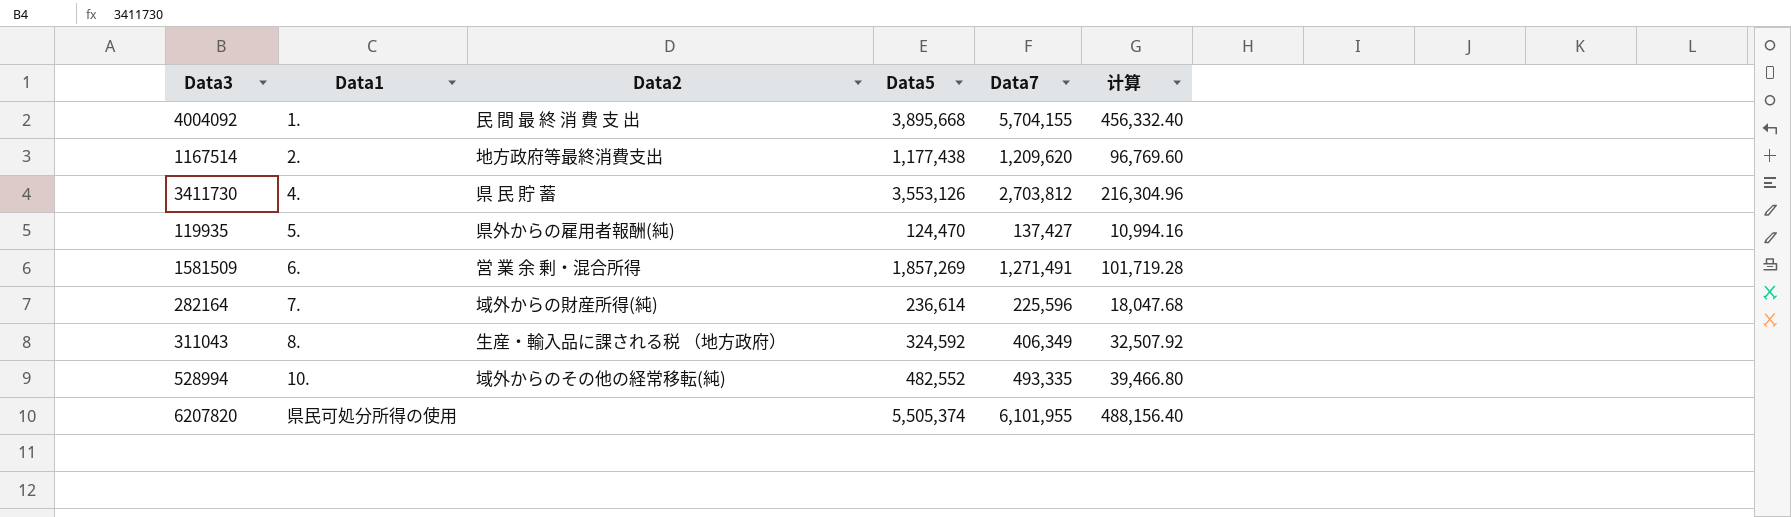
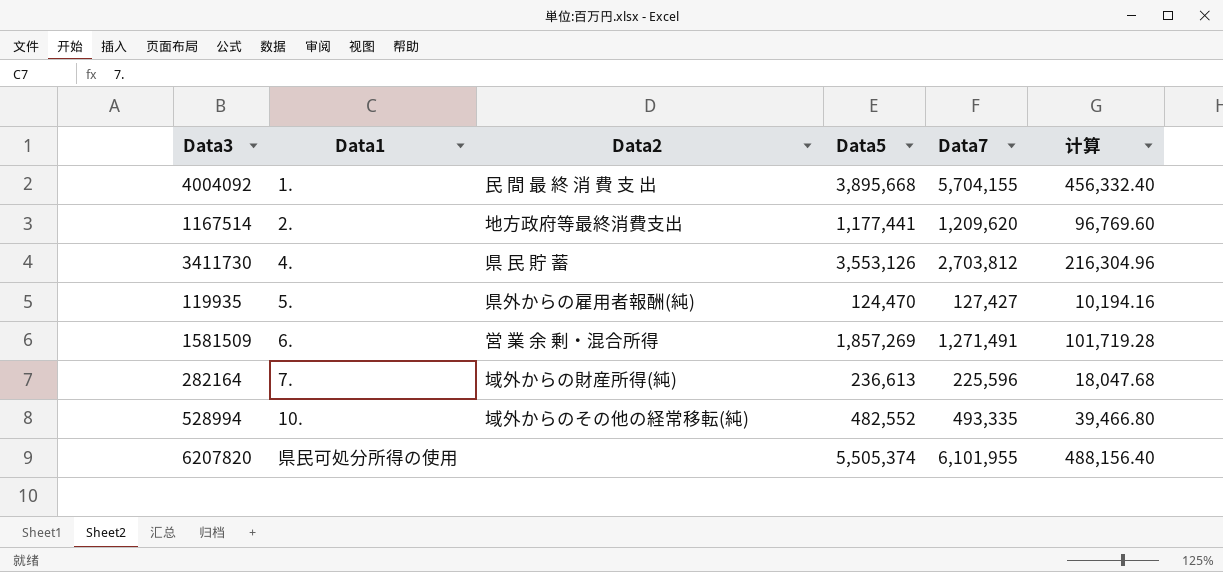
row 311043: 8. | 生産・輸入品に課される税 （地方政府） | 324,592 | 406,349 | 32,507.92 -> none
1167514 | Data5: 1,177,438 -> 1,177,441
119935 | Data7: 137,427 -> 127,427
119935 | 计算: 10,994.16 -> 10,194.16
282164 | Data5: 236,614 -> 236,613

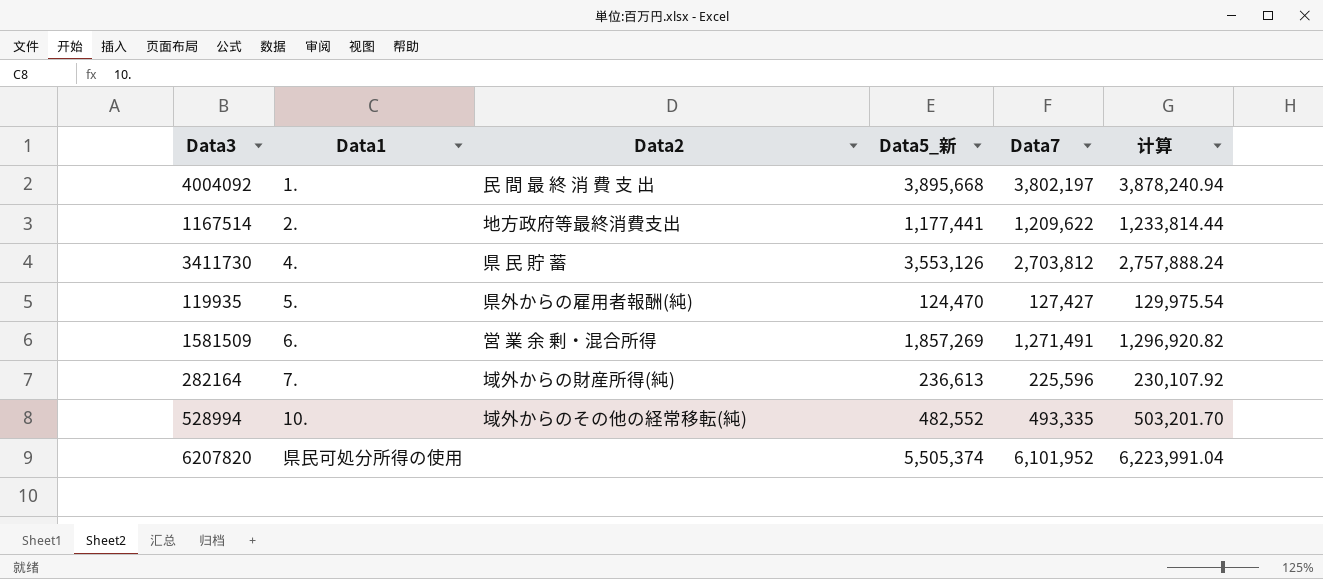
column name: Data5 -> Data5_新
column 计算 | formula: [Data7] * 0.08 -> [Data7] * 1.02
4004092 | Data7: 5,704,155 -> 3,802,197
1167514 | Data7: 1,209,620 -> 1,209,622
6207820 | Data7: 6,101,955 -> 6,101,952

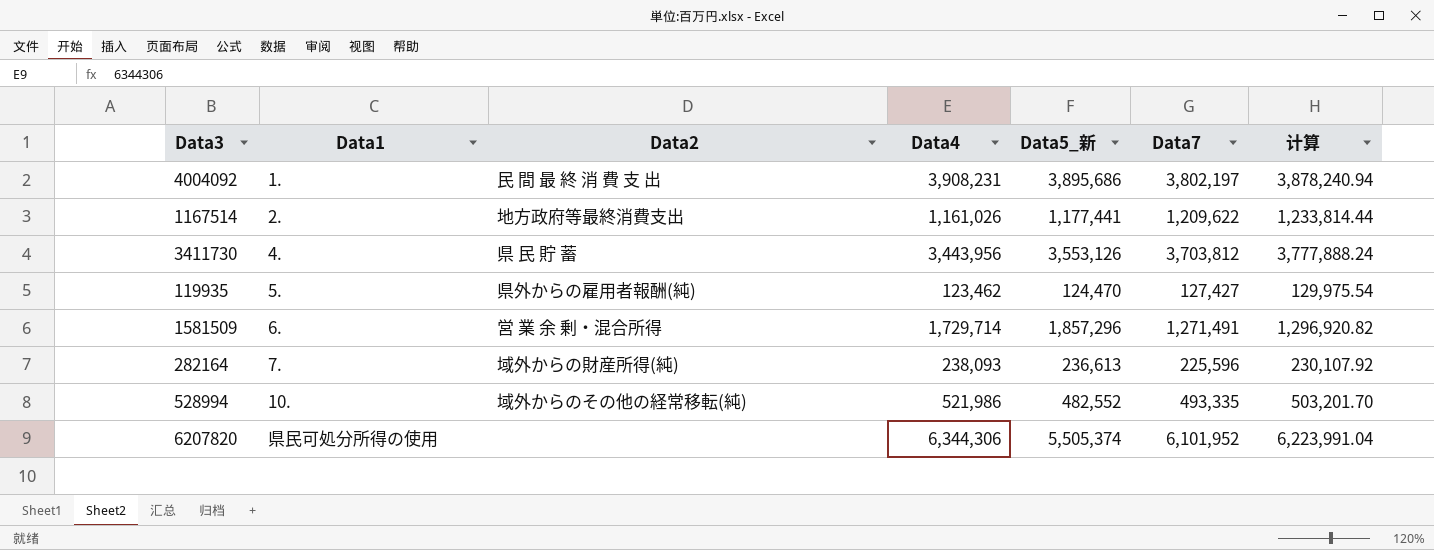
column Data4 | position: none -> 4
4004092 | Data5_新: 3,895,668 -> 3,895,686
3411730 | Data7: 2,703,812 -> 3,703,812
3411730 | 计算: 2,757,888.24 -> 3,777,888.24
1581509 | Data5_新: 1,857,269 -> 1,857,296

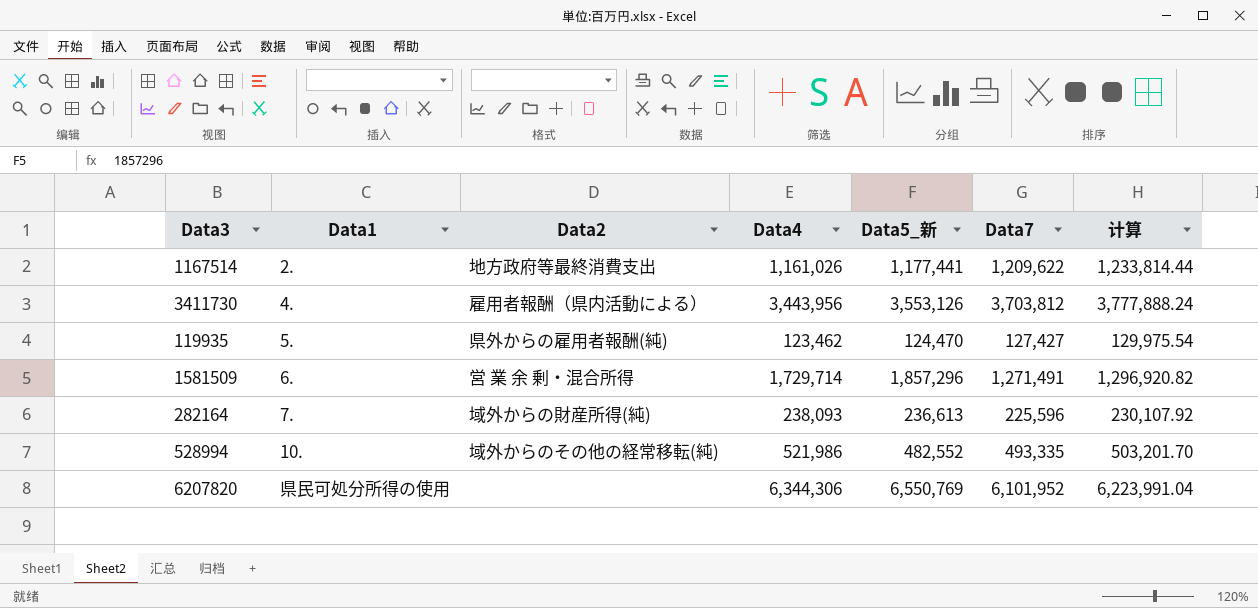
row 4004092: 1. | 民 間 最 終 消 費 支 出 | 3,908,231 | 3,895,686 | 3,802,197 | 3,878,240.94 -> none
3411730 | Data2: 県 民 貯 蓄 -> 雇用者報酬（県内活動による）
6207820 | Data5_新: 5,505,374 -> 6,550,769

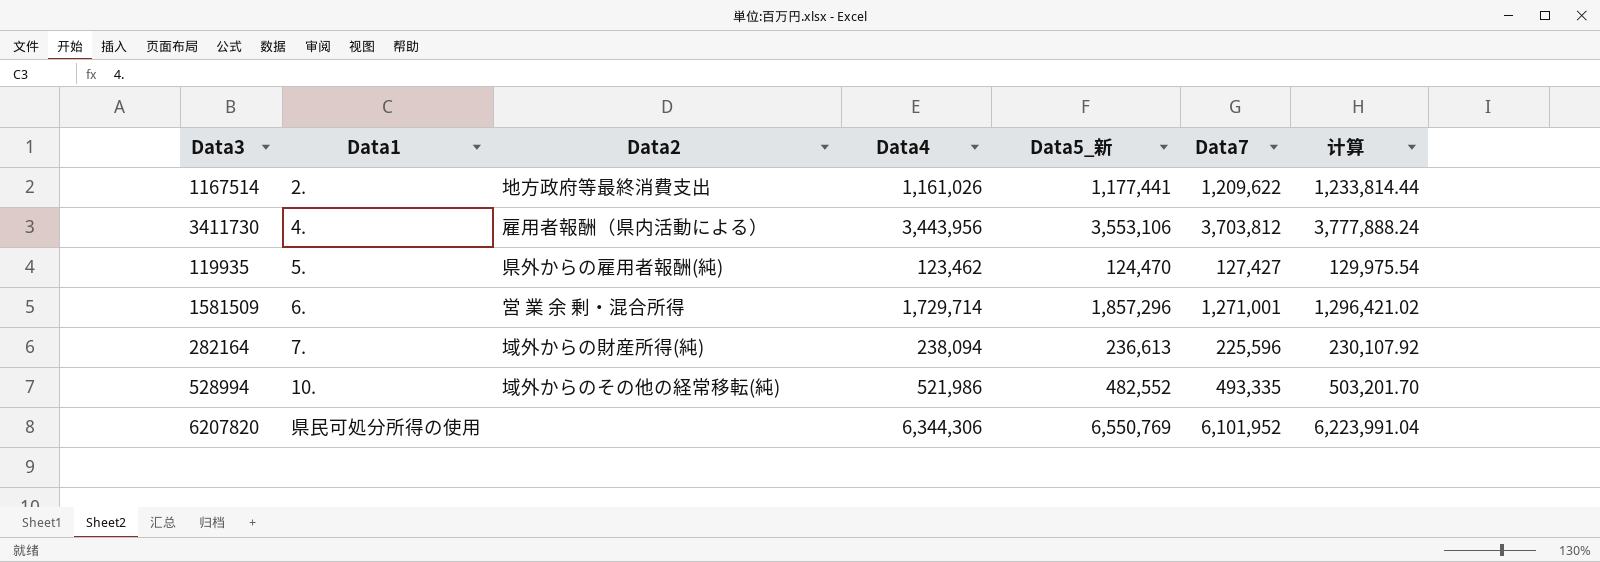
3411730 | Data5_新: 3,553,126 -> 3,553,106
1581509 | Data7: 1,271,491 -> 1,271,001
1581509 | 计算: 1,296,920.82 -> 1,296,421.02
282164 | Data4: 238,093 -> 238,094

